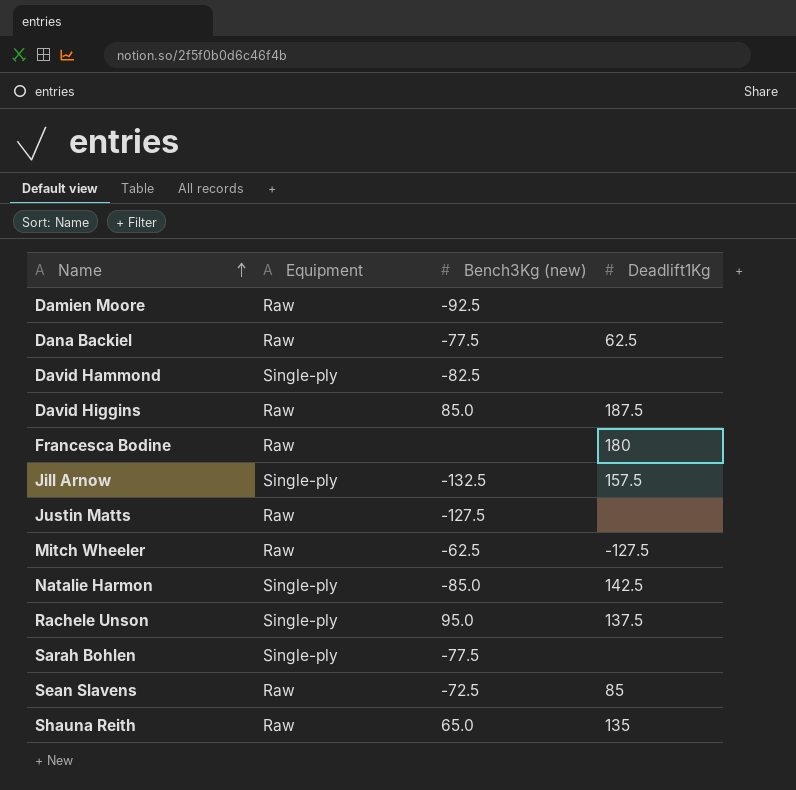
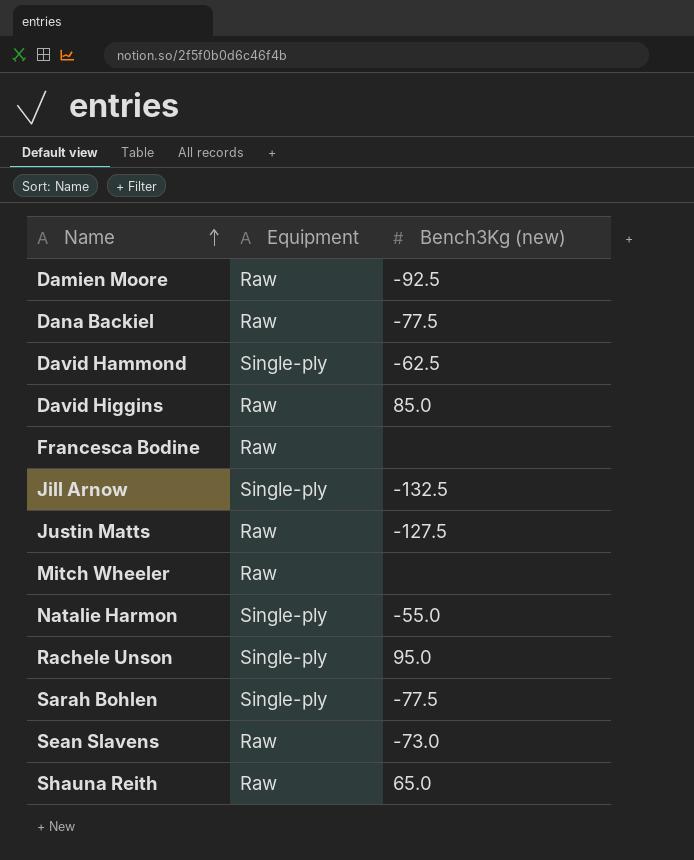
column Deadlift1Kg | position: 4 -> none
David Hammond | Bench3Kg (new): -82.5 -> -62.5
Mitch Wheeler | Bench3Kg (new): -62.5 -> none
Natalie Harmon | Bench3Kg (new): -85.0 -> -55.0
Sean Slavens | Bench3Kg (new): -72.5 -> -73.0

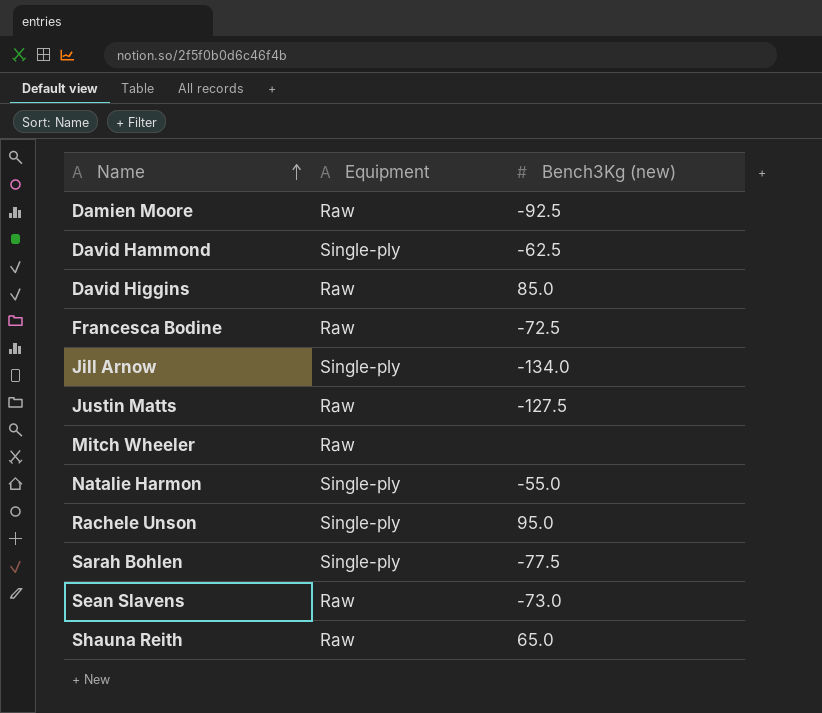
row Dana Backiel: Raw | -77.5 -> none
Francesca Bodine | Bench3Kg (new): none -> -72.5
Jill Arnow | Bench3Kg (new): -132.5 -> -134.0

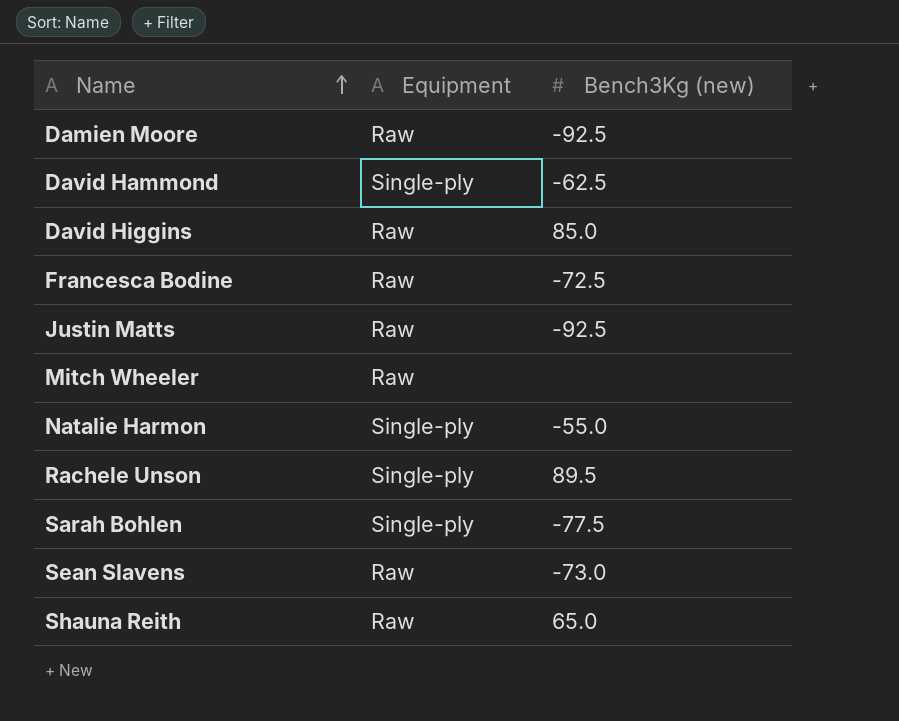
row Jill Arnow: Single-ply | -134.0 -> none
Justin Matts | Bench3Kg (new): -127.5 -> -92.5
Rachele Unson | Bench3Kg (new): 95.0 -> 89.5

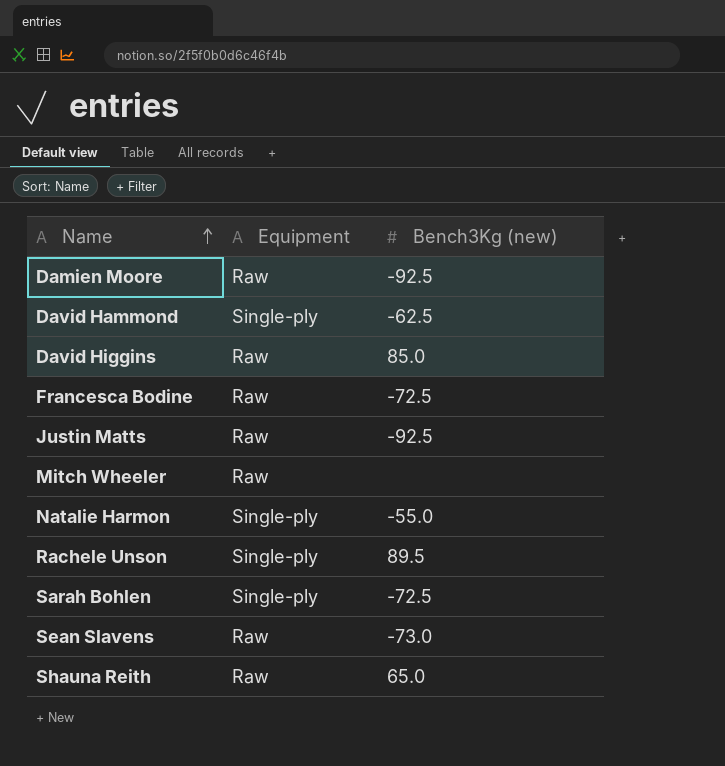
Sarah Bohlen | Bench3Kg (new): -77.5 -> -72.5

